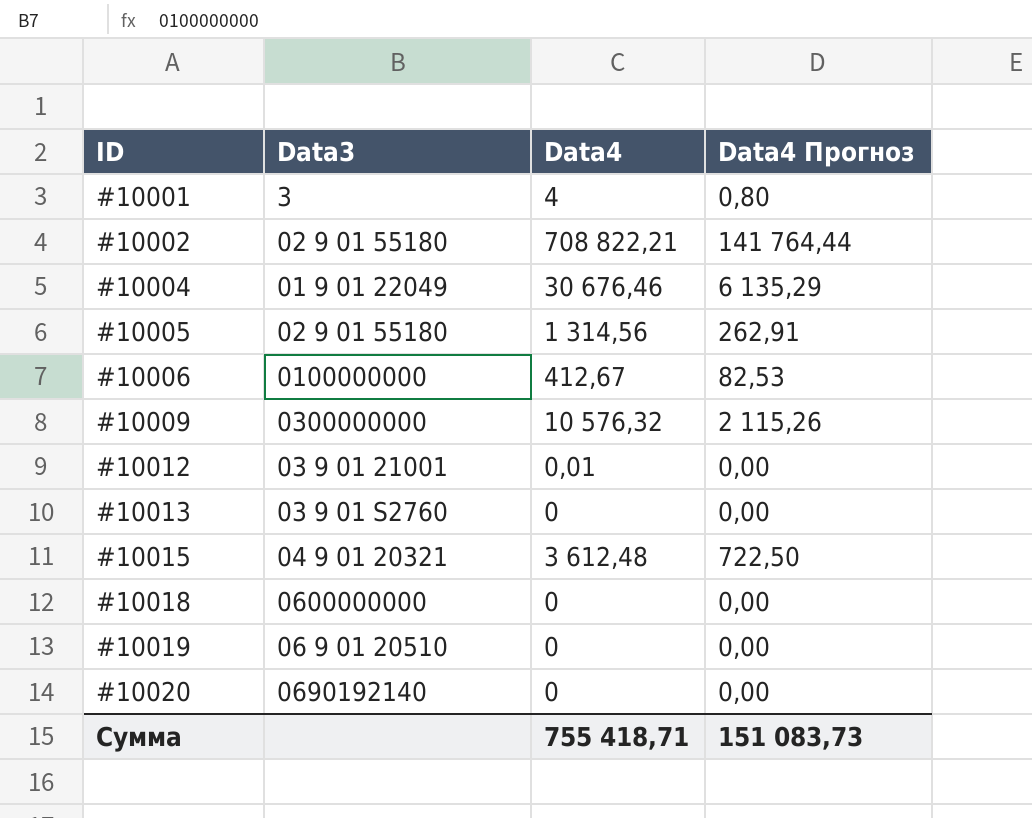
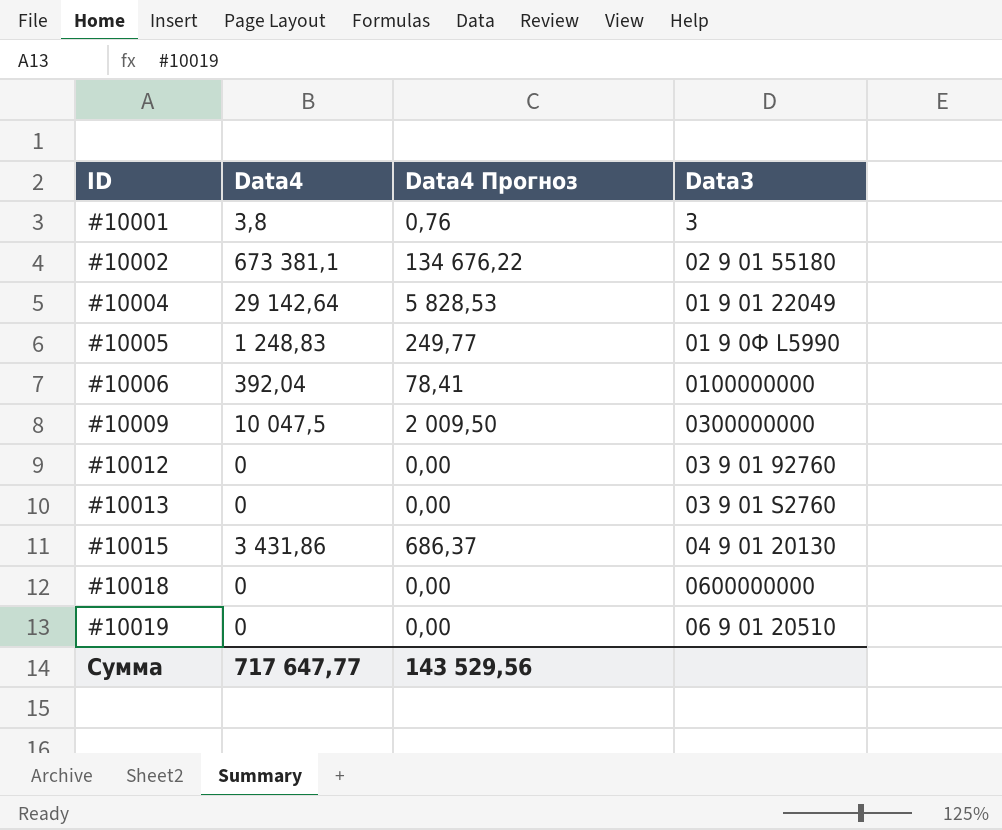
column Data3 | position: 2 -> 4
row #10020: 0690192140 | 0 | 0,00 -> none
#10001 | Data4: 4 -> 3,8
#10001 | Data4 Прогноз: 0,80 -> 0,76
#10002 | Data4: 708 822,21 -> 673 381,1
#10002 | Data4 Прогноз: 141 764,44 -> 134 676,22
#10004 | Data4: 30 676,46 -> 29 142,64
#10004 | Data4 Прогноз: 6 135,29 -> 5 828,53
#10005 | Data4: 1 314,56 -> 1 248,83
#10005 | Data4 Прогноз: 262,91 -> 249,77
#10005 | Data3: 02 9 01 55180 -> 01 9 0Ф L5990
#10006 | Data4: 412,67 -> 392,04
#10006 | Data4 Прогноз: 82,53 -> 78,41
#10009 | Data4: 10 576,32 -> 10 047,5
#10009 | Data4 Прогноз: 2 115,26 -> 2 009,50
#10012 | Data4: 0,01 -> 0
#10012 | Data3: 03 9 01 21001 -> 03 9 01 92760
#10015 | Data4: 3 612,48 -> 3 431,86
#10015 | Data4 Прогноз: 722,50 -> 686,37
#10015 | Data3: 04 9 01 20321 -> 04 9 01 20130
Сумма | Data4: 755 418,71 -> 717 647,77
Сумма | Data4 Прогноз: 151 083,73 -> 143 529,56

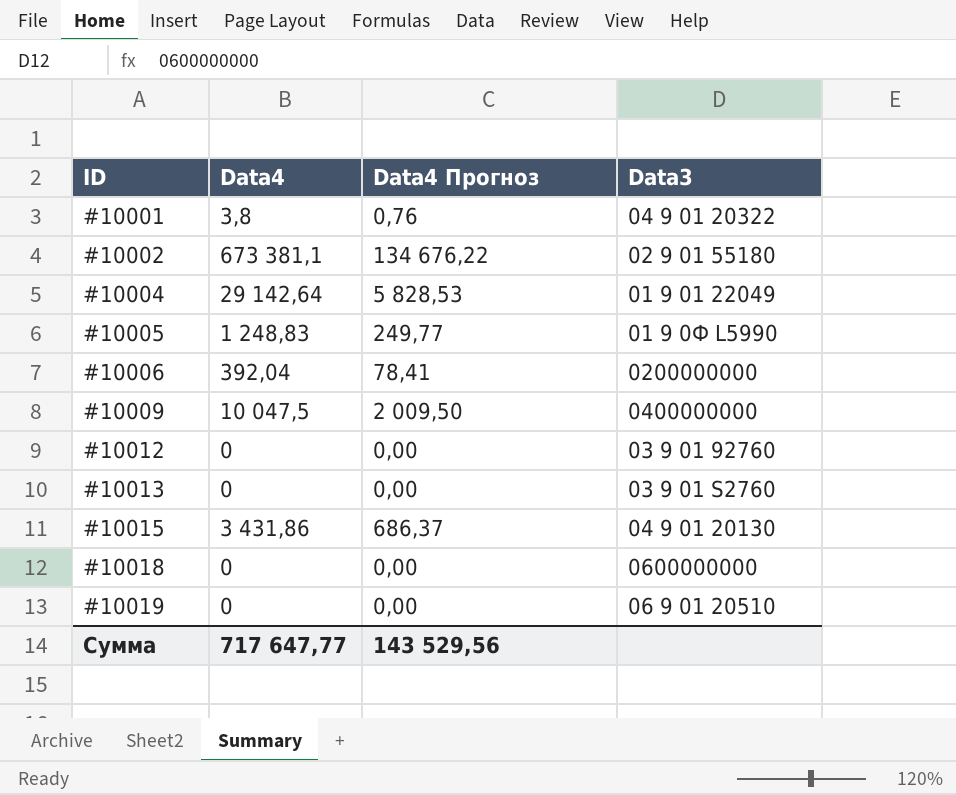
#10001 | Data3: 3 -> 04 9 01 20322
#10006 | Data3: 0100000000 -> 0200000000
#10009 | Data3: 0300000000 -> 0400000000

